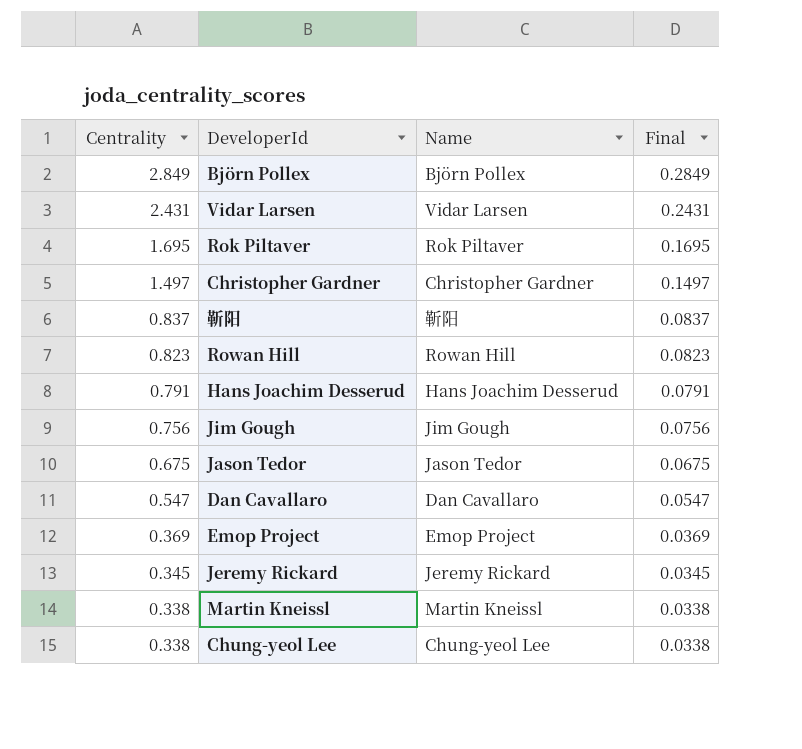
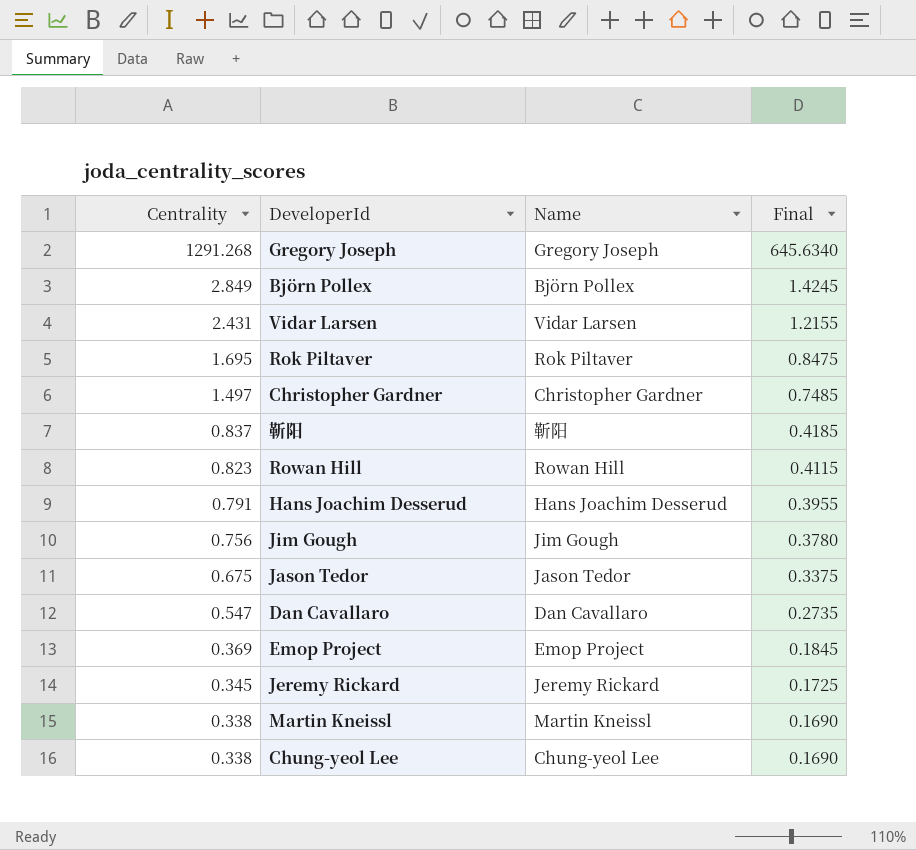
column Final | formula: [Centrality] * 0.1 -> [Centrality] * 0.5
row Gregory Joseph: none -> 1291.268 | Gregory Joseph | 645.6340

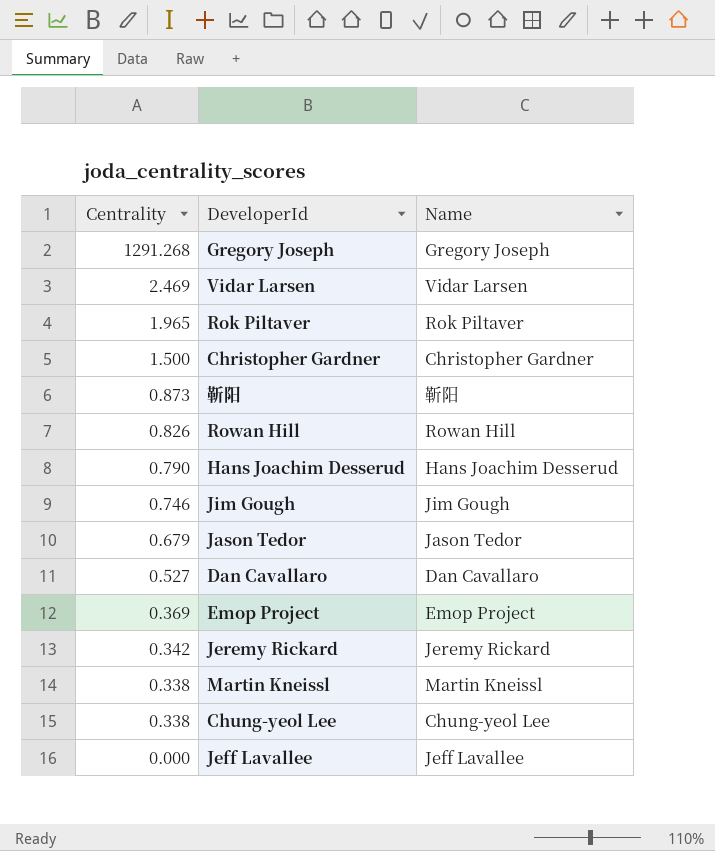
column Final | formula: [Centrality] * 0.5 -> none
row Björn Pollex: 2.849 | Björn Pollex | 1.4245 -> none
Vidar Larsen | Centrality: 2.431 -> 2.469
Rok Piltaver | Centrality: 1.695 -> 1.965
Christopher Gardner | Centrality: 1.497 -> 1.500
靳阳 | Centrality: 0.837 -> 0.873
Rowan Hill | Centrality: 0.823 -> 0.826
Hans Joachim Desserud | Centrality: 0.791 -> 0.790
Jim Gough | Centrality: 0.756 -> 0.746
Jason Tedor | Centrality: 0.675 -> 0.679
Dan Cavallaro | Centrality: 0.547 -> 0.527
Jeremy Rickard | Centrality: 0.345 -> 0.342
row Jeff Lavallee: none -> 0.000 | Jeff Lavallee

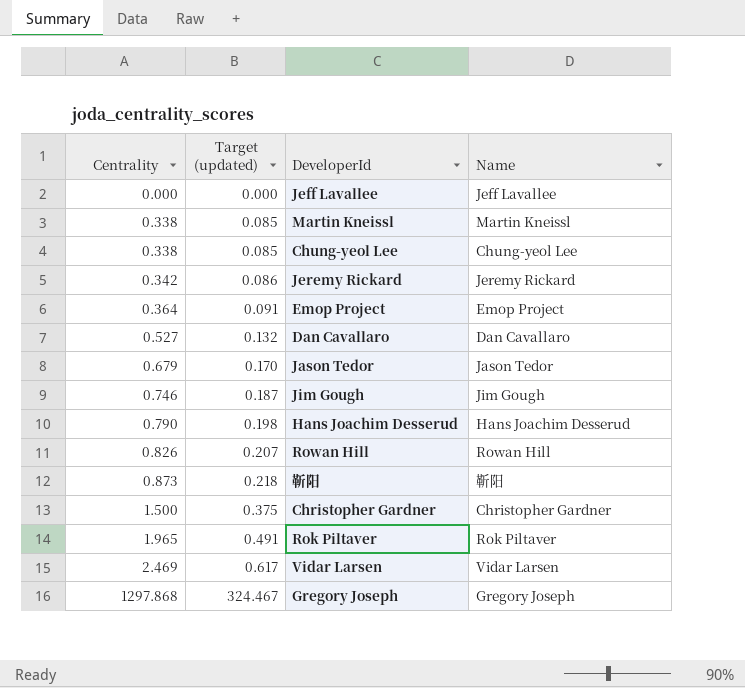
row order: Centrality descending -> Centrality ascending
column Target (updated) | formula: none -> [Centrality] * 0.25
Emop Project | Centrality: 0.369 -> 0.364
Gregory Joseph | Centrality: 1291.268 -> 1297.868

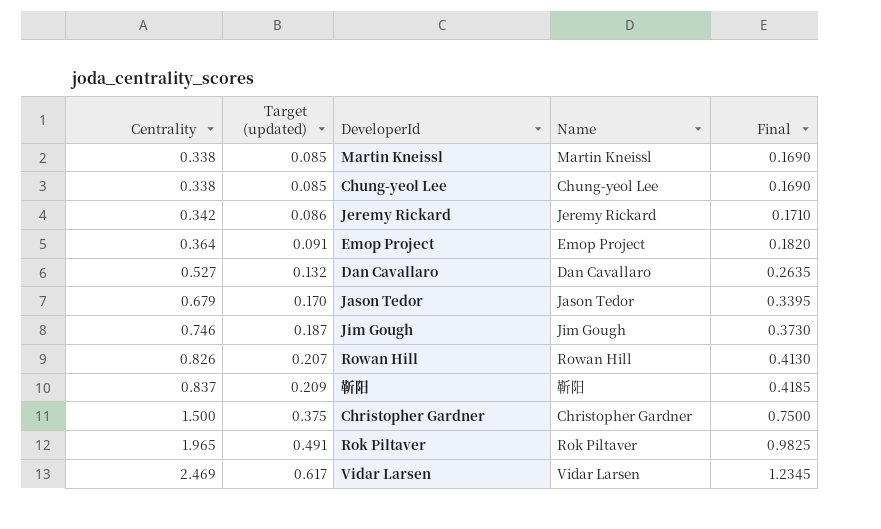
column Final | formula: none -> [Centrality] * 0.5
row Jeff Lavallee: 0.000 | 0.000 | Jeff Lavallee -> none
row Hans Joachim Desserud: 0.790 | 0.198 | Hans Joachim Desserud -> none
row Gregory Joseph: 1297.868 | 324.467 | Gregory Joseph -> none
靳阳 | Centrality: 0.873 -> 0.837
靳阳 | Target (updated): 0.218 -> 0.209

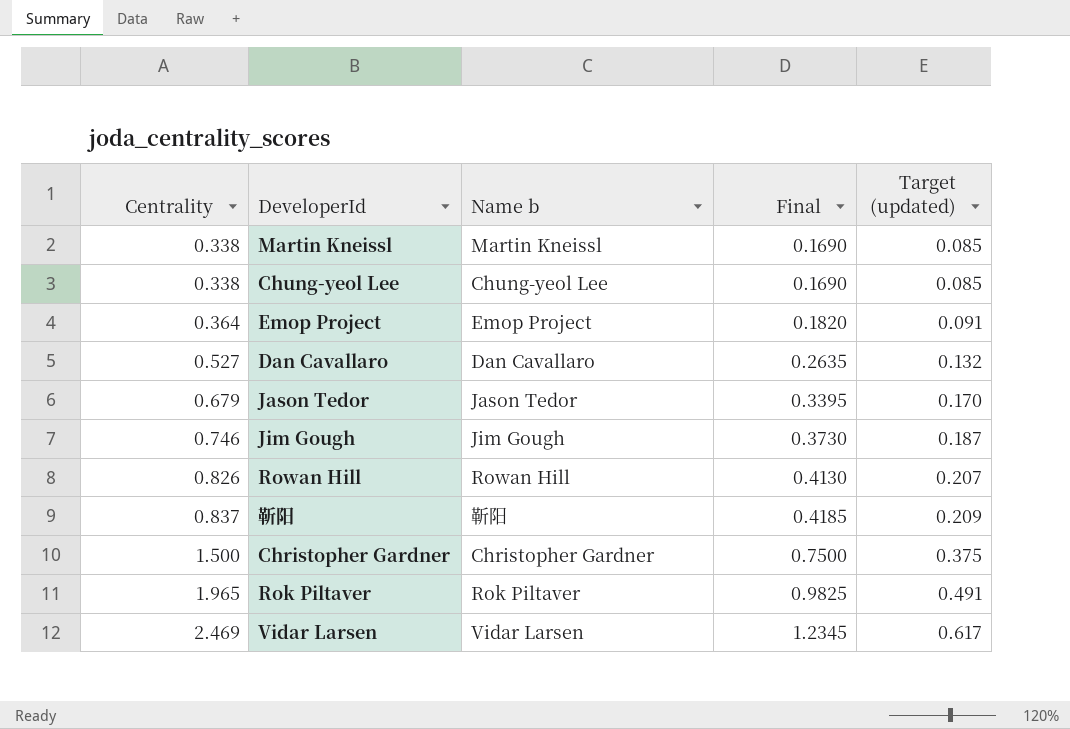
column name: Name -> Name b
column Target (updated) | position: 2 -> 5
row Jeremy Rickard: 0.342 | 0.086 | Jeremy Rickard | 0.1710 -> none

